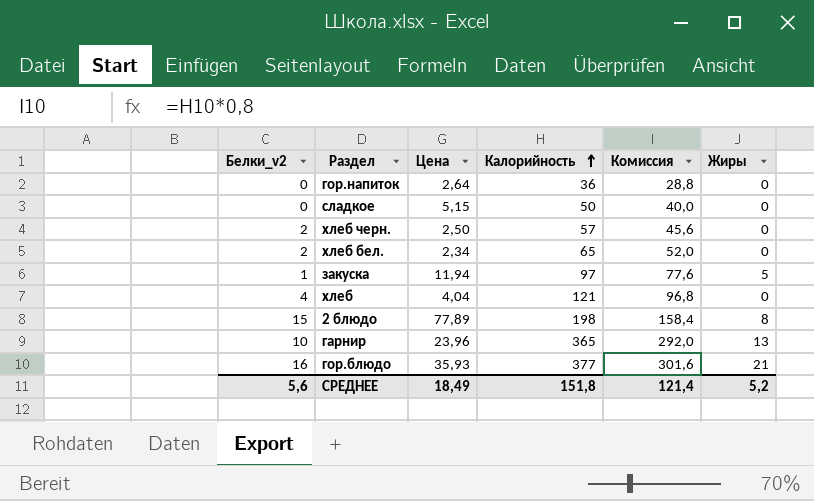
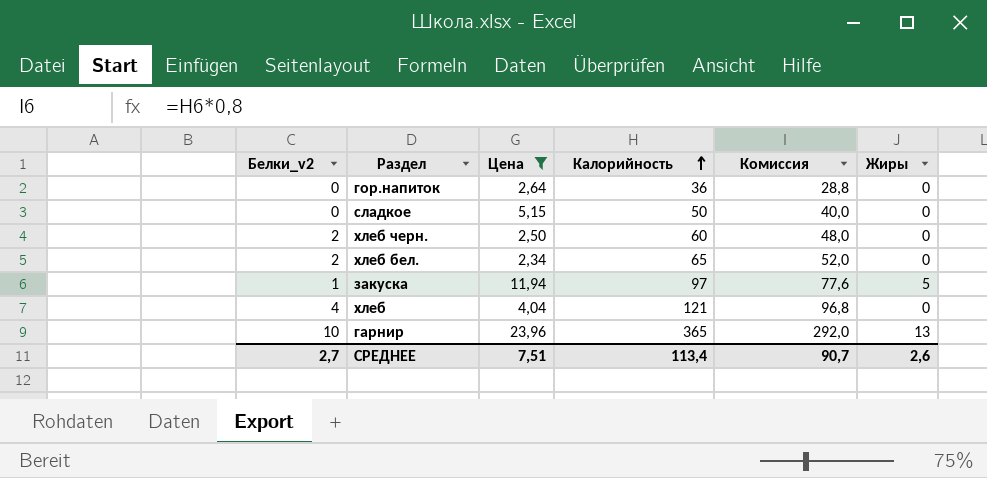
filter: none -> Цена <= 23,96
хлеб черн. | Калорийность: 57 -> 60
хлеб черн. | Комиссия: 45,6 -> 48,0
СРЕДНЕЕ | Белки_v2: 5,6 -> 2,7
СРЕДНЕЕ | Цена: 18,49 -> 7,51
СРЕДНЕЕ | Калорийность: 151,8 -> 113,4
СРЕДНЕЕ | Комиссия: 121,4 -> 90,7
СРЕДНЕЕ | Жиры: 5,2 -> 2,6

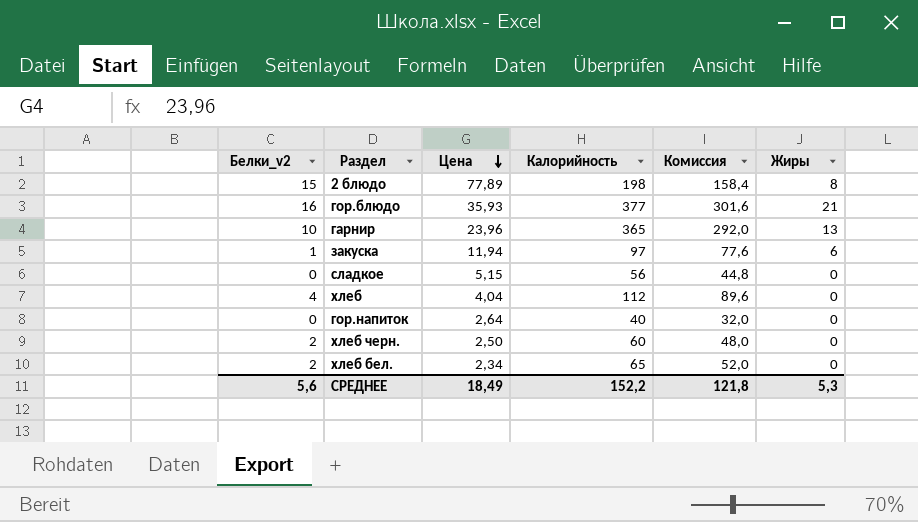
filter: Цена <= 23,96 -> none
row order: Калорийность ascending -> Цена descending
закуска | Жиры: 5 -> 6
сладкое | Калорийность: 50 -> 56
сладкое | Комиссия: 40,0 -> 44,8
хлеб | Калорийность: 121 -> 112
хлеб | Комиссия: 96,8 -> 89,6
гор.напиток | Калорийность: 36 -> 40
гор.напиток | Комиссия: 28,8 -> 32,0
СРЕДНЕЕ | Белки_v2: 2,7 -> 5,6
СРЕДНЕЕ | Цена: 7,51 -> 18,49
СРЕДНЕЕ | Калорийность: 113,4 -> 152,2
СРЕДНЕЕ | Комиссия: 90,7 -> 121,8
СРЕДНЕЕ | Жиры: 2,6 -> 5,3

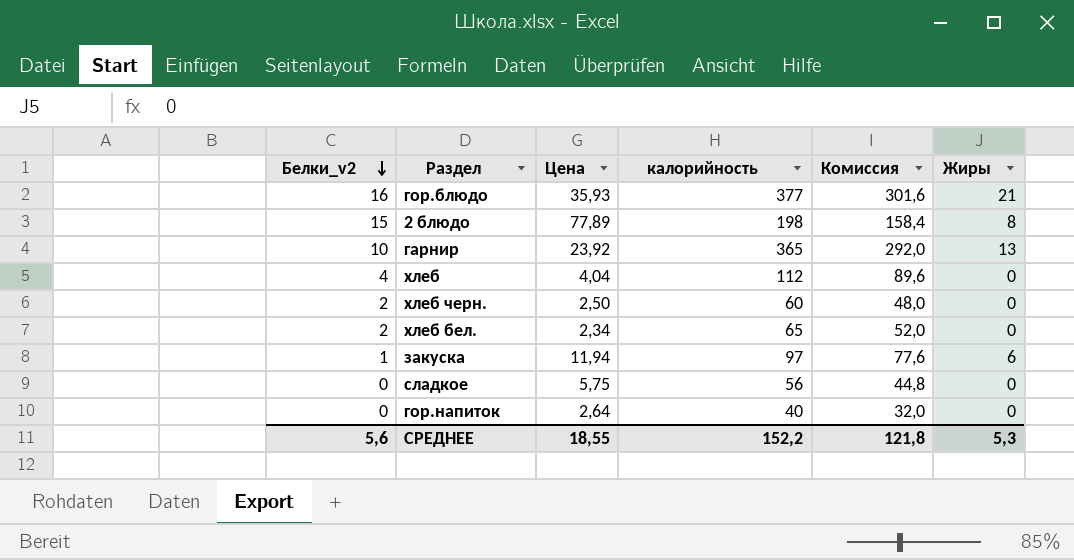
row order: Цена descending -> Белки_v2 descending
column name: Калорийность -> калорийность
гарнир | Цена: 23,96 -> 23,92
сладкое | Цена: 5,15 -> 5,75
СРЕДНЕЕ | Цена: 18,49 -> 18,55

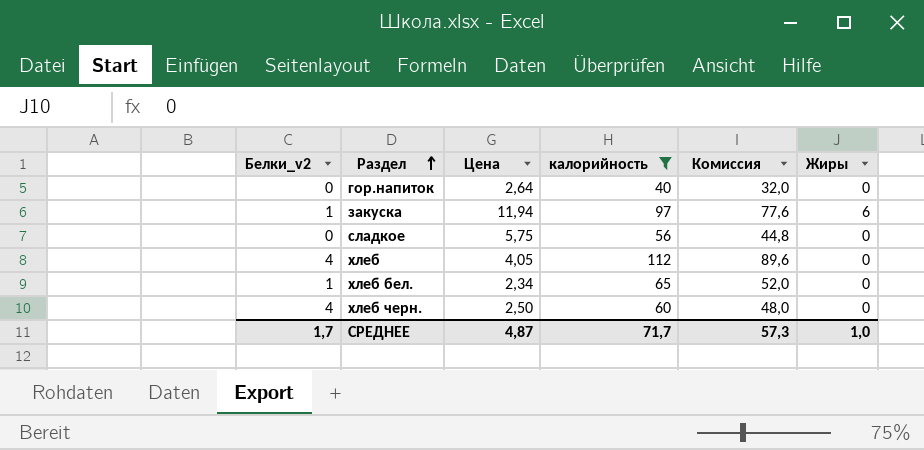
filter: none -> калорийность <= 112
row order: Белки_v2 descending -> Раздел ascending
хлеб | Цена: 4,04 -> 4,05
хлеб бел. | Белки_v2: 2 -> 1
хлеб черн. | Белки_v2: 2 -> 4
СРЕДНЕЕ | Белки_v2: 5,6 -> 1,7
СРЕДНЕЕ | Цена: 18,55 -> 4,87
СРЕДНЕЕ | калорийность: 152,2 -> 71,7
СРЕДНЕЕ | Комиссия: 121,8 -> 57,3
СРЕДНЕЕ | Жиры: 5,3 -> 1,0

